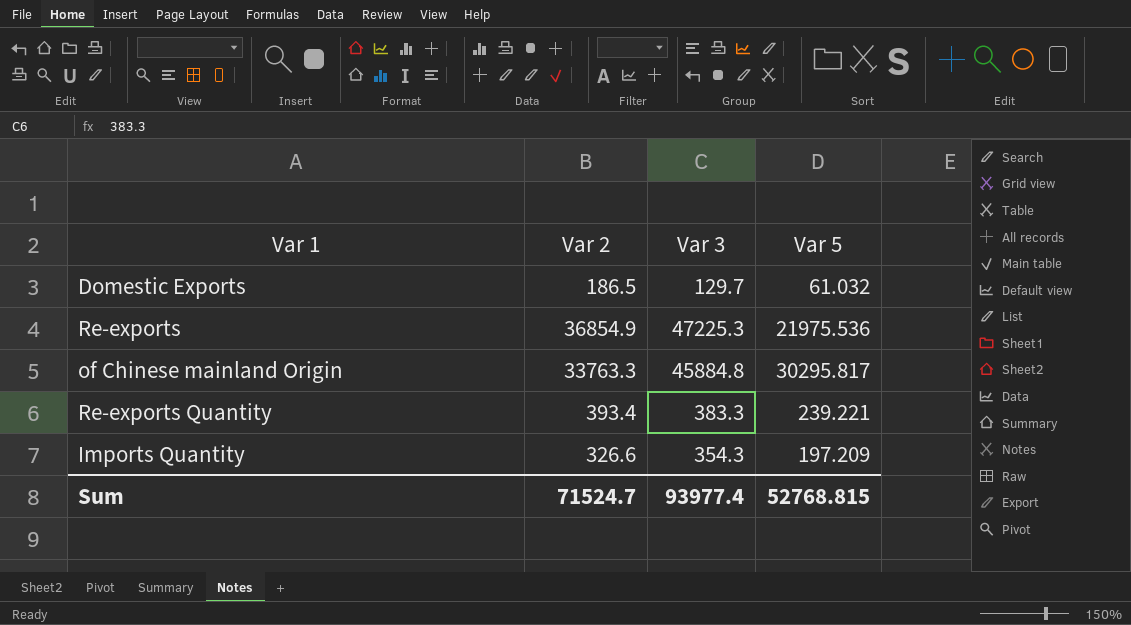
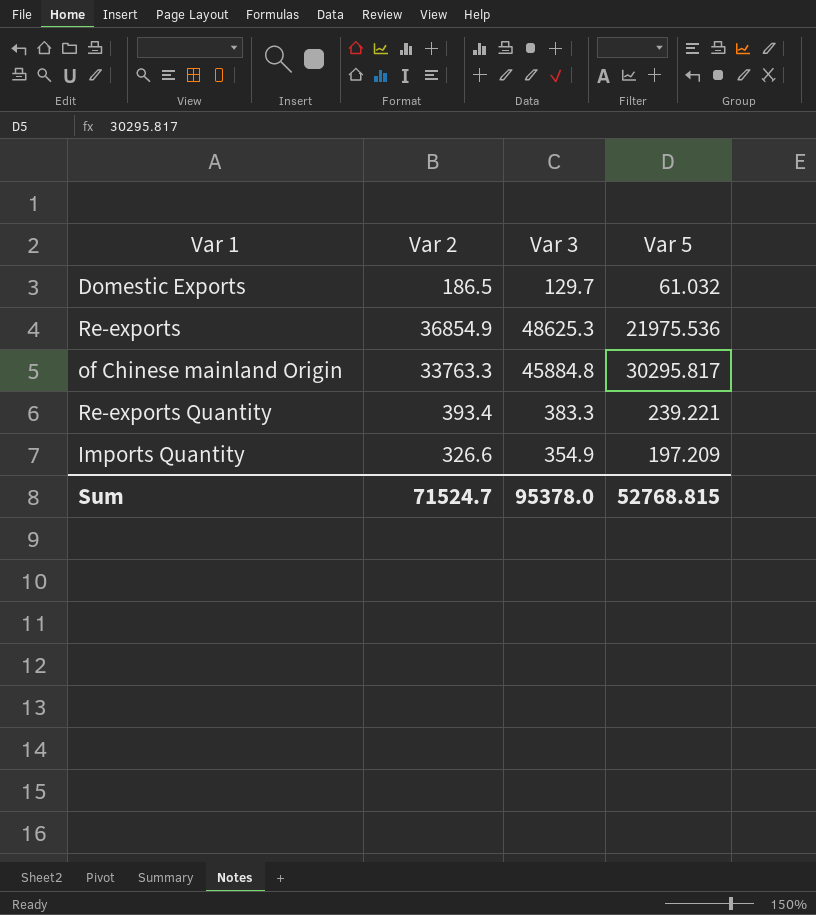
Re-exports | Var 3: 47225.3 -> 48625.3
Imports Quantity | Var 3: 354.3 -> 354.9
Sum | Var 3: 93977.4 -> 95378.0

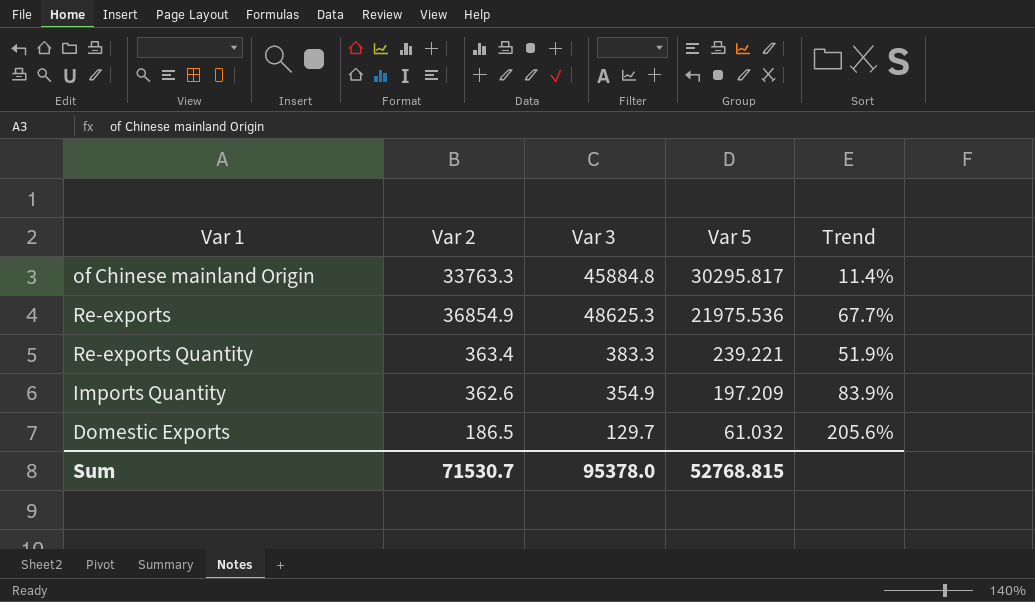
row order: none -> Var 5 descending
column Trend | formula: none -> ([Var 2] - [Var 5]) / [Var 5]
Re-exports Quantity | Var 2: 393.4 -> 363.4
Imports Quantity | Var 2: 326.6 -> 362.6
Sum | Var 2: 71524.7 -> 71530.7

